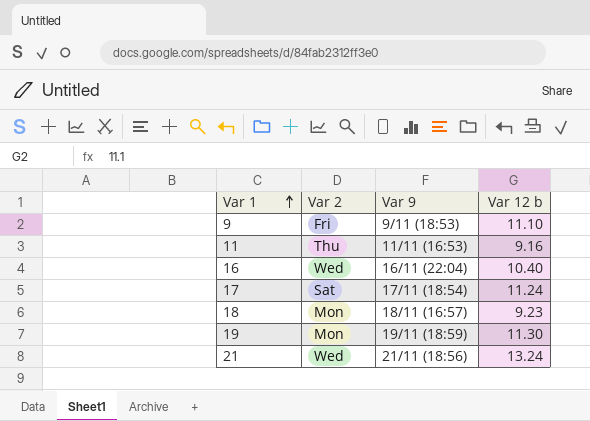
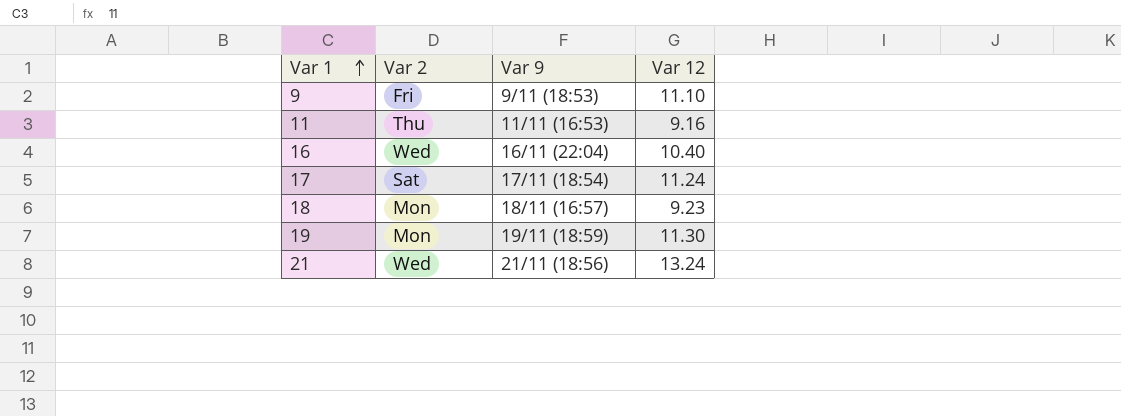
column name: Var 12 b -> Var 12

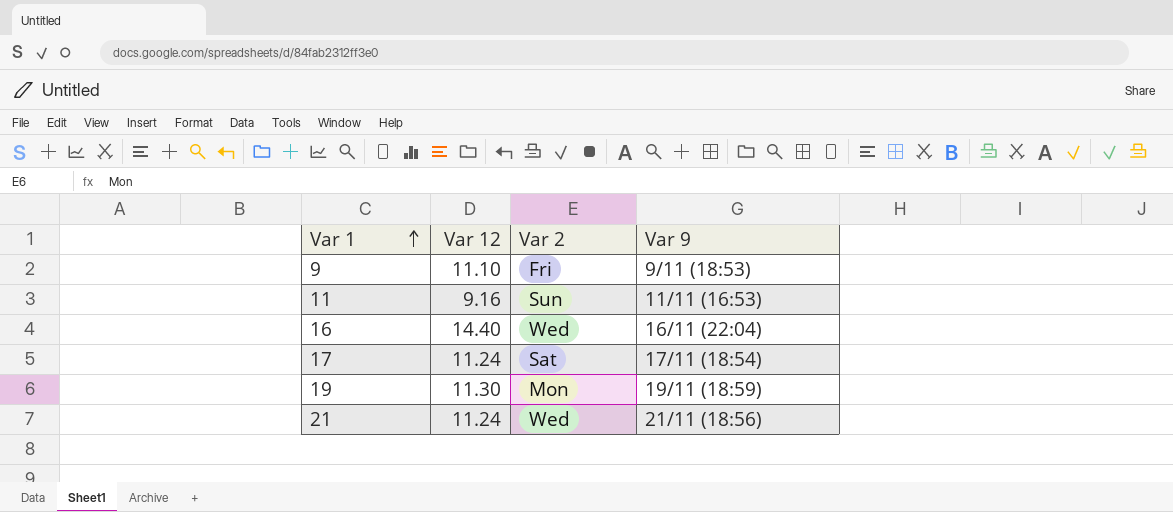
column Var 12 | position: 4 -> 2
row 18: Mon | 18/11 (16:57) | 9.23 -> none
11 | Var 2: Thu -> Sun
16 | Var 12: 10.40 -> 14.40
21 | Var 12: 13.24 -> 11.24

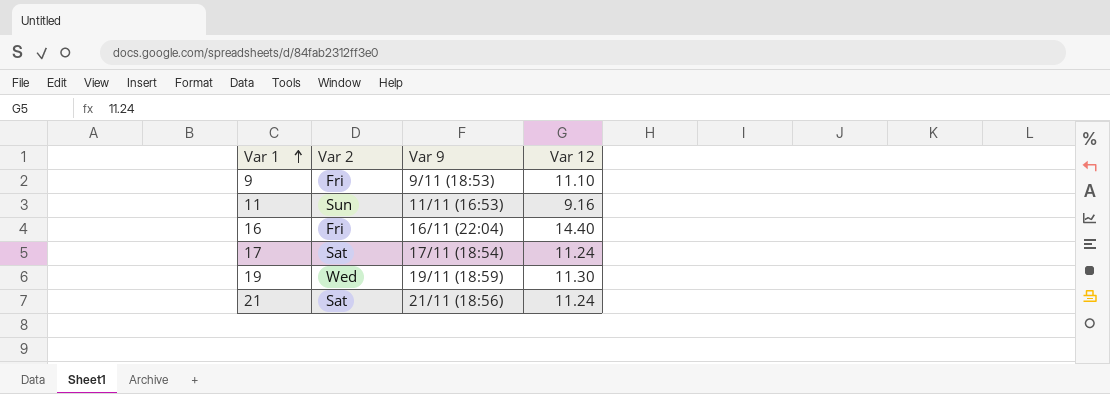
column Var 12 | position: 2 -> 4
16 | Var 2: Wed -> Fri
19 | Var 2: Mon -> Wed
21 | Var 2: Wed -> Sat

